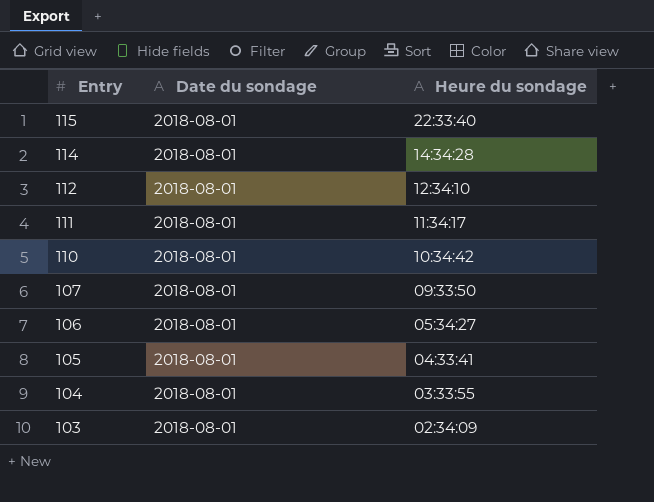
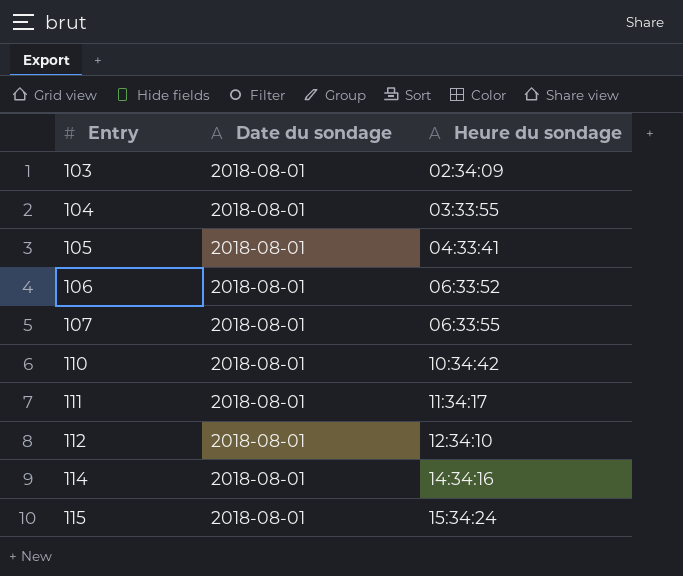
row order: Entry descending -> Entry ascending
106 | Heure du sondage: 05:34:27 -> 06:33:52
107 | Heure du sondage: 09:33:50 -> 06:33:55
114 | Heure du sondage: 14:34:28 -> 14:34:16
115 | Heure du sondage: 22:33:40 -> 15:34:24

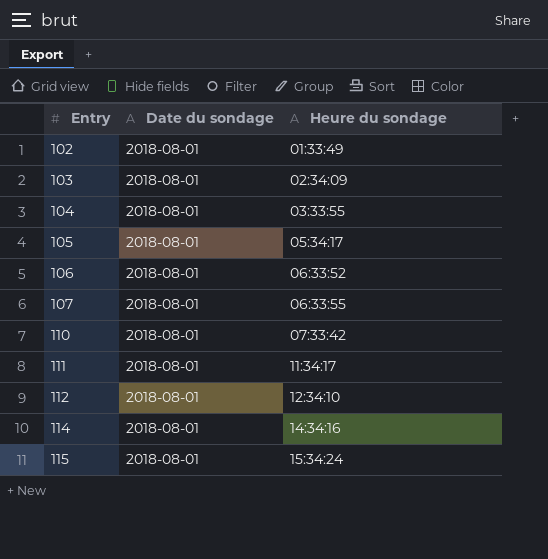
row 102: none -> 2018-08-01 | 01:33:49
105 | Heure du sondage: 04:33:41 -> 05:34:17
110 | Heure du sondage: 10:34:42 -> 07:33:42

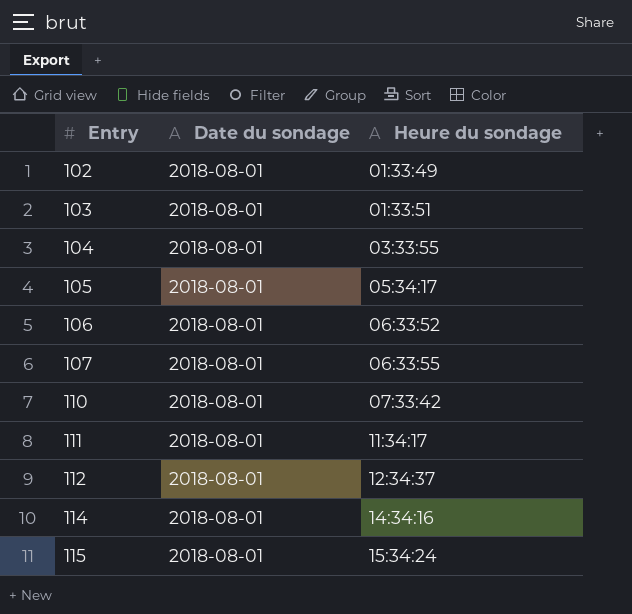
103 | Heure du sondage: 02:34:09 -> 01:33:51
112 | Heure du sondage: 12:34:10 -> 12:34:37

